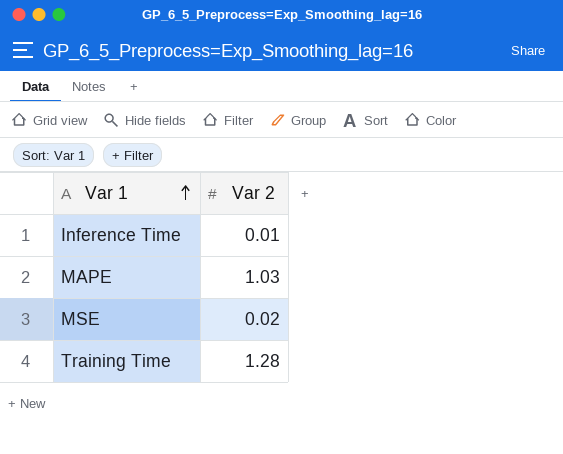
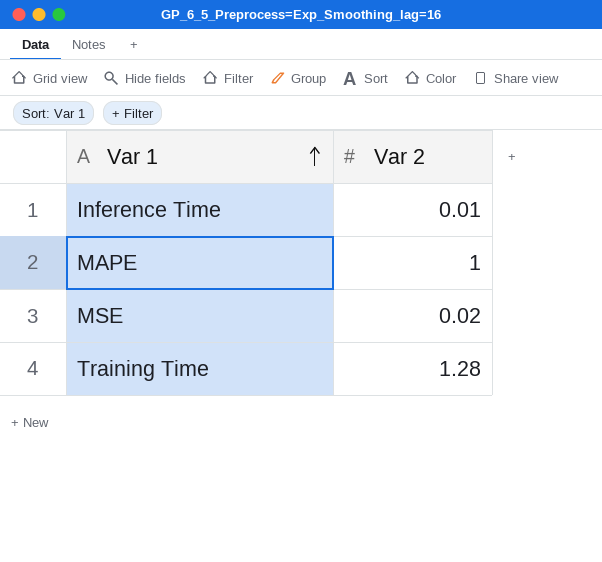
MAPE | Var 2: 1.03 -> 1

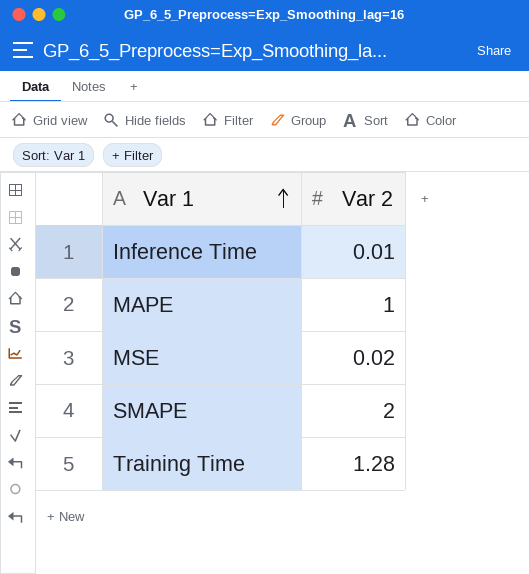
row SMAPE: none -> 2

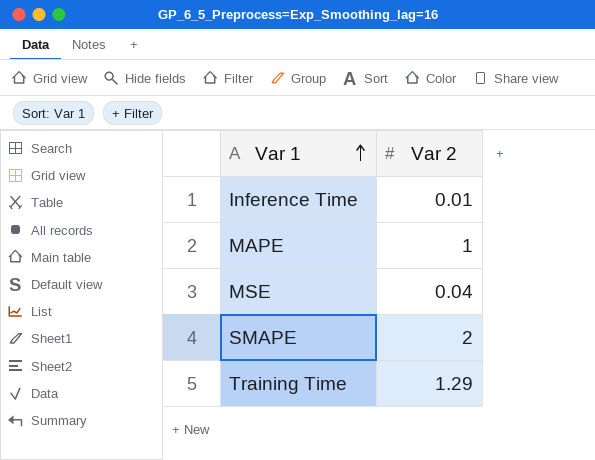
MSE | Var 2: 0.02 -> 0.04
Training Time | Var 2: 1.28 -> 1.29

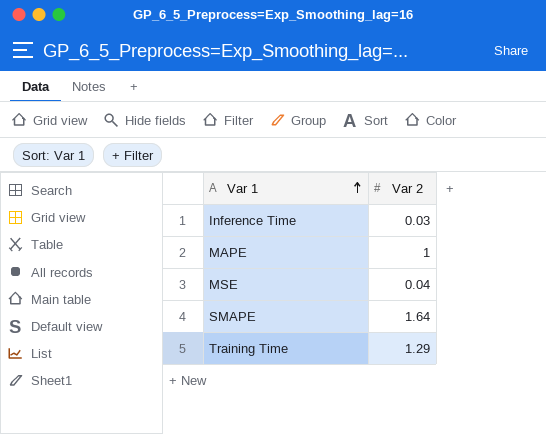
Inference Time | Var 2: 0.01 -> 0.03
SMAPE | Var 2: 2 -> 1.64

